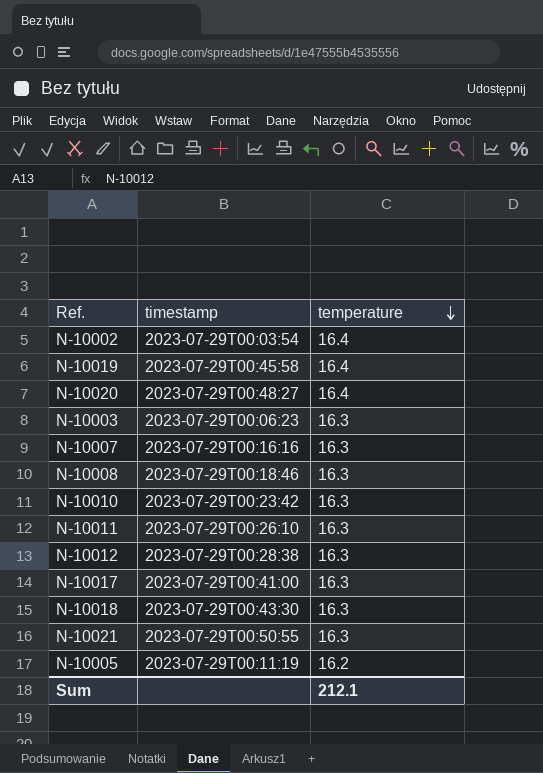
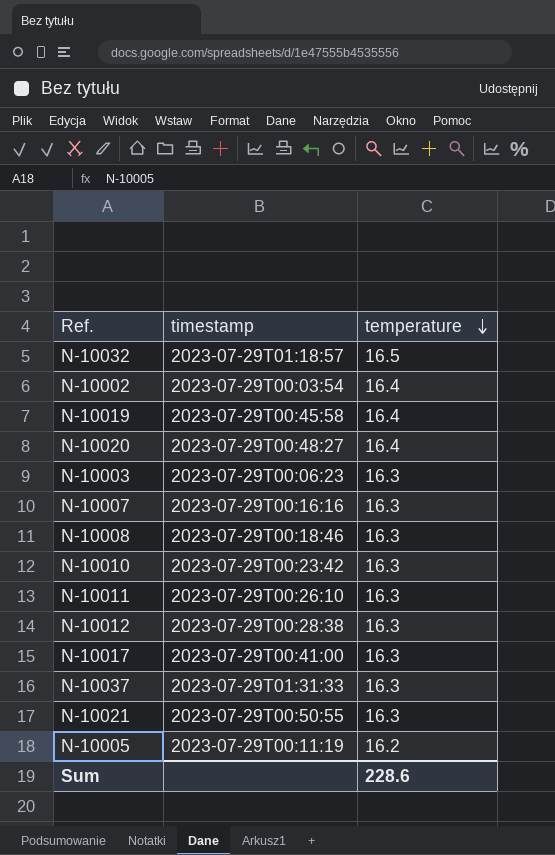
row N-10018: 2023-07-29T00:43:30 | 16.3 -> none
row N-10032: none -> 2023-07-29T01:18:57 | 16.5
row N-10037: none -> 2023-07-29T01:31:33 | 16.3
Sum | temperature: 212.1 -> 228.6

